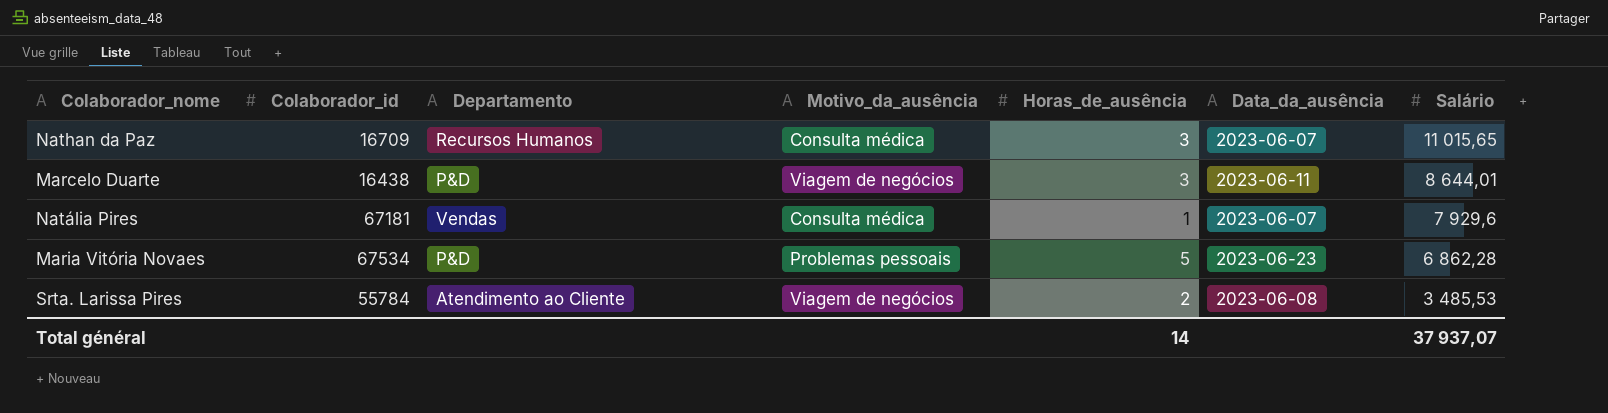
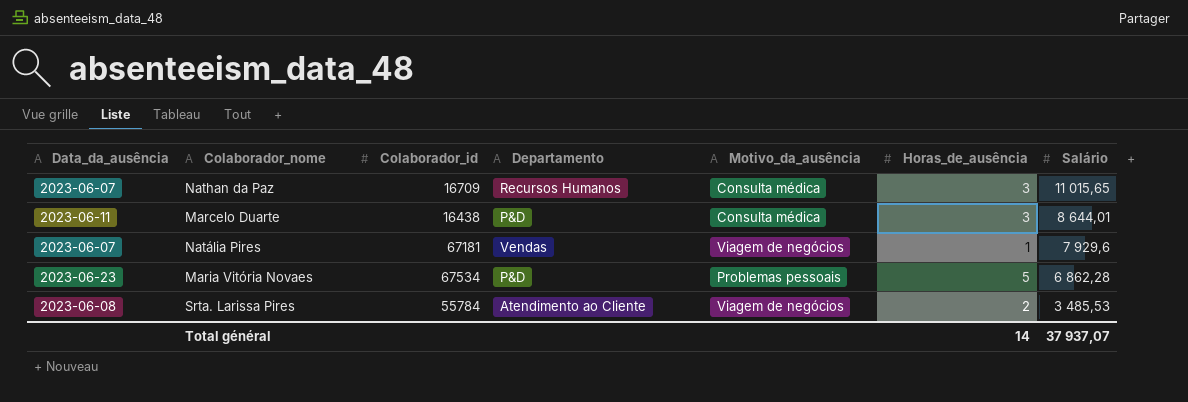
column Data_da_ausência | position: 6 -> 1
Marcelo Duarte | Motivo_da_ausência: Viagem de negócios -> Consulta médica
Natália Pires | Motivo_da_ausência: Consulta médica -> Viagem de negócios

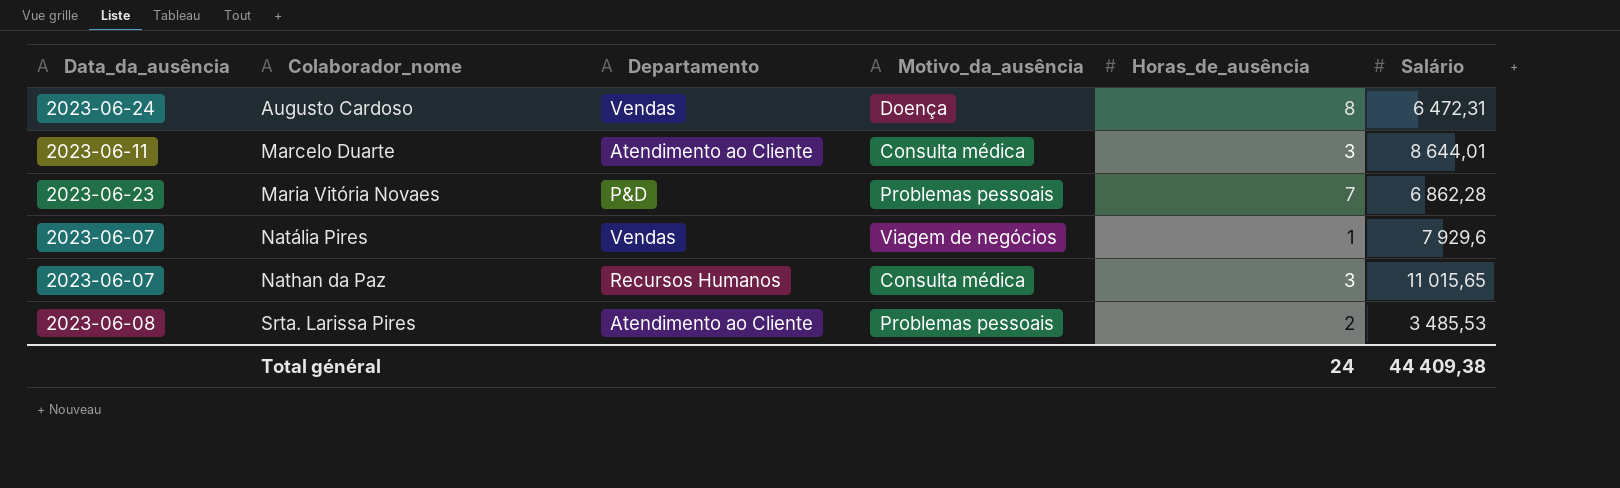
row order: Salário descending -> Colaborador_nome ascending
column Colaborador_id | position: 3 -> none
row Augusto Cardoso: none -> 2023-06-24 | Vendas | Doença | 8 | 6 472,31
Marcelo Duarte | Departamento: P&D -> Atendimento ao Cliente
Maria Vitória Novaes | Horas_de_ausência: 5 -> 7
Srta. Larissa Pires | Motivo_da_ausência: Viagem de negócios -> Problemas pessoais
Total général | Horas_de_ausência: 14 -> 24
Total général | Salário: 37 937,07 -> 44 409,38

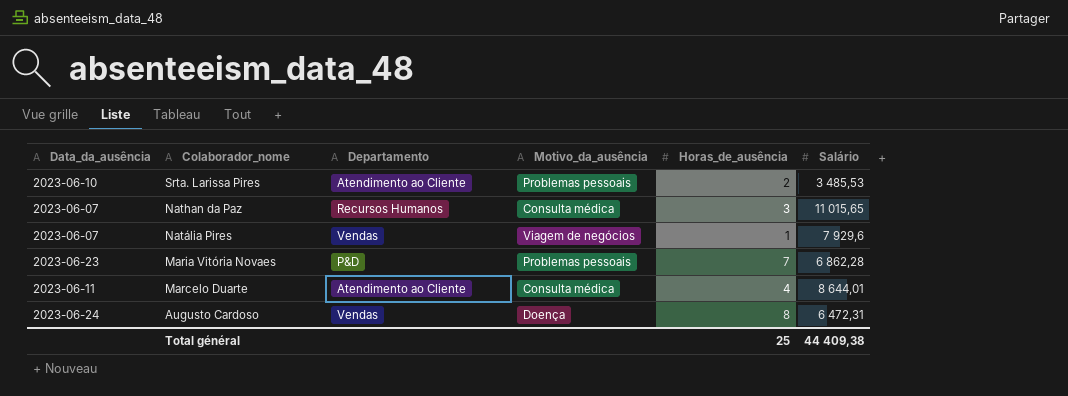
row order: Colaborador_nome ascending -> Colaborador_nome descending
Srta. Larissa Pires | Data_da_ausência: 2023-06-08 -> 2023-06-10
Marcelo Duarte | Horas_de_ausência: 3 -> 4
Total général | Horas_de_ausência: 24 -> 25

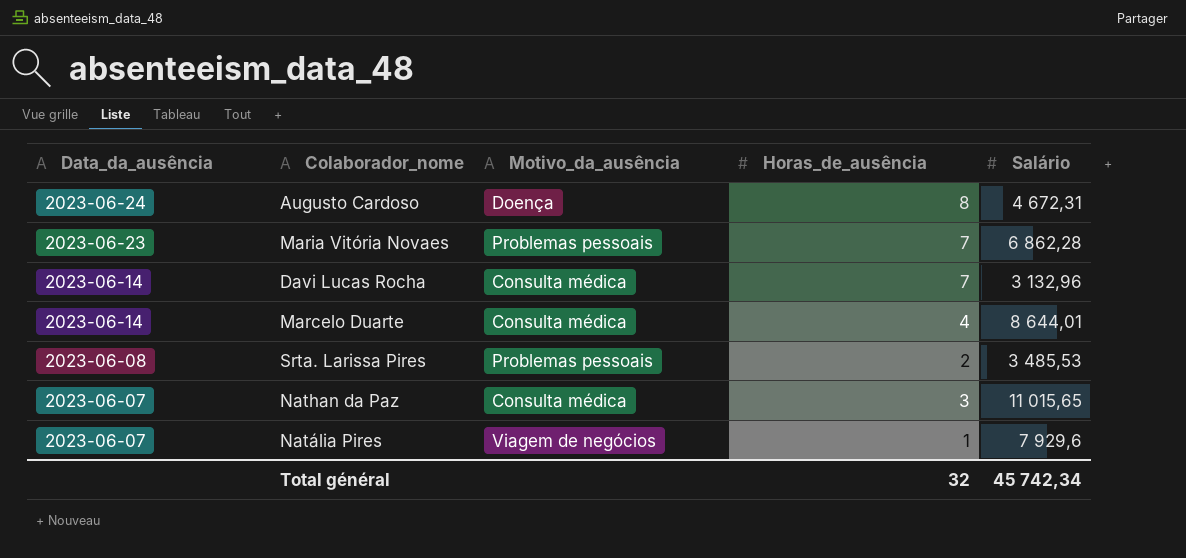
row order: Colaborador_nome descending -> Data_da_ausência descending
column Departamento | position: 3 -> none
Augusto Cardoso | Salário: 6 472,31 -> 4 672,31
row Davi Lucas Rocha: none -> 2023-06-14 | Consulta médica | 7 | 3 132,96
Marcelo Duarte | Data_da_ausência: 2023-06-11 -> 2023-06-14
Srta. Larissa Pires | Data_da_ausência: 2023-06-10 -> 2023-06-08
Total général | Horas_de_ausência: 25 -> 32
Total général | Salário: 44 409,38 -> 45 742,34

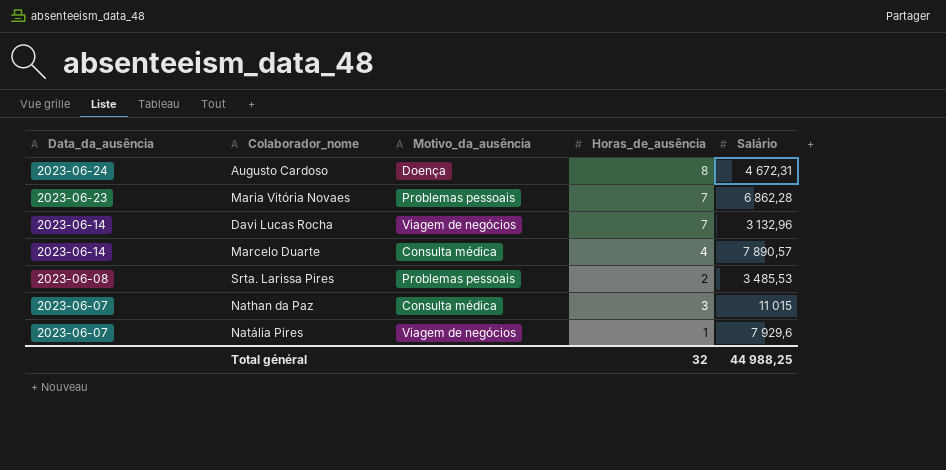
Davi Lucas Rocha | Motivo_da_ausência: Consulta médica -> Viagem de negócios
Marcelo Duarte | Salário: 8 644,01 -> 7 890,57
Nathan da Paz | Salário: 11 015,65 -> 11 015
Total général | Salário: 45 742,34 -> 44 988,25

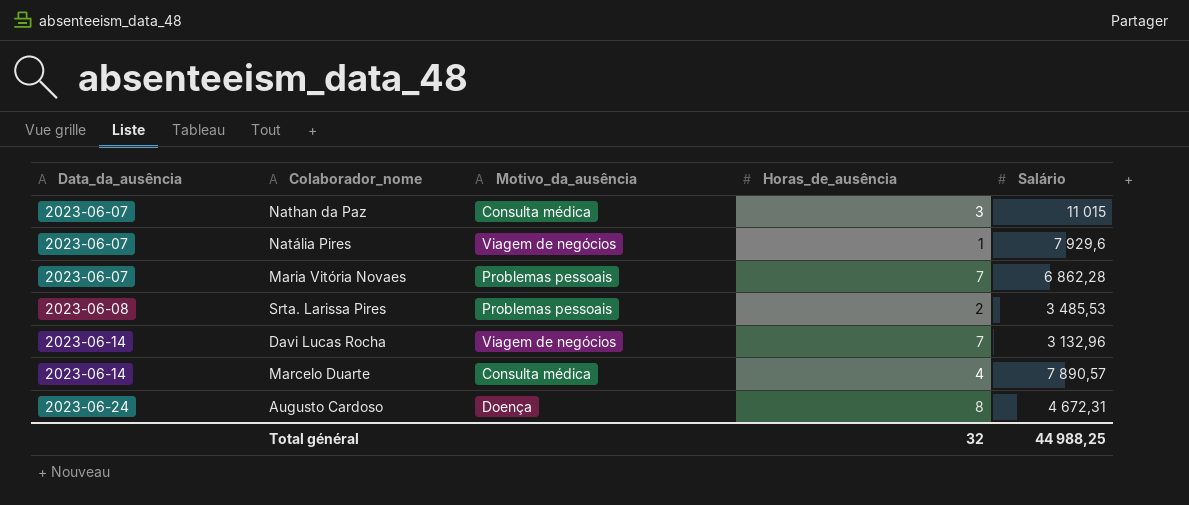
row order: Data_da_ausência descending -> Data_da_ausência ascending
Maria Vitória Novaes | Data_da_ausência: 2023-06-23 -> 2023-06-07

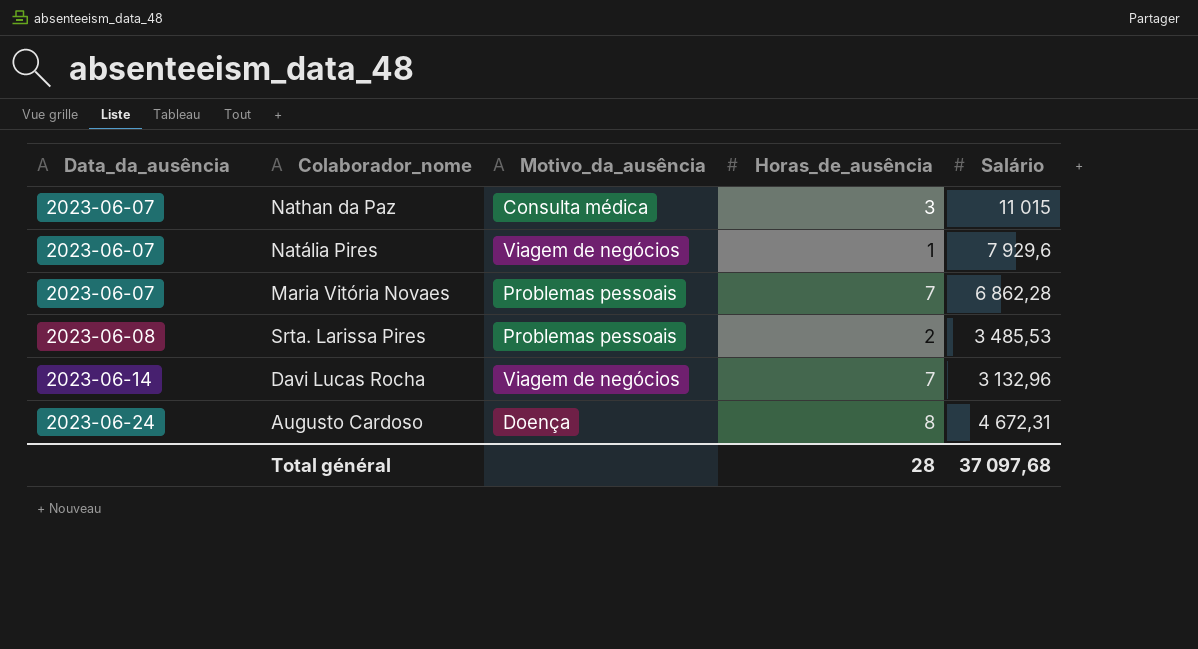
row Marcelo Duarte: 2023-06-14 | Consulta médica | 4 | 7 890,57 -> none
Total général | Horas_de_ausência: 32 -> 28
Total général | Salário: 44 988,25 -> 37 097,68

